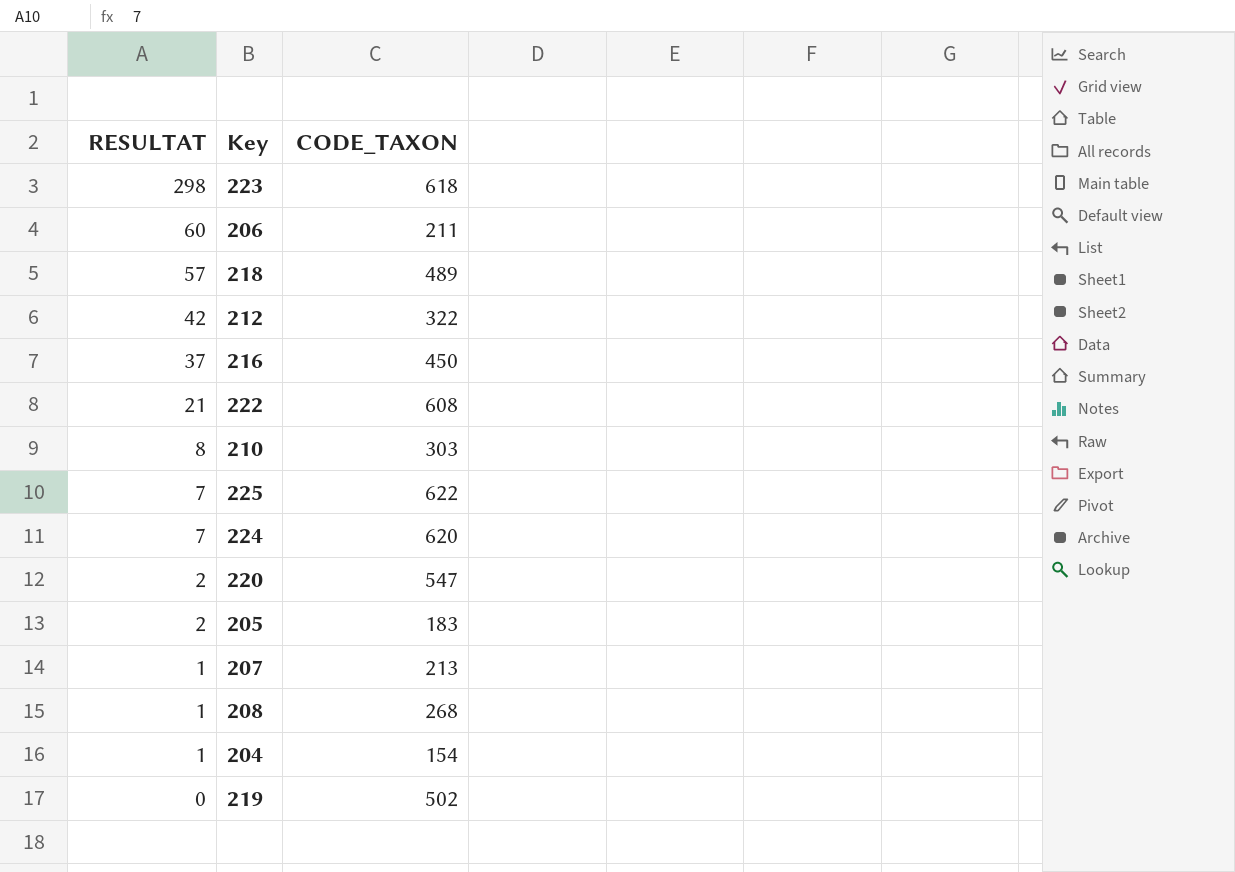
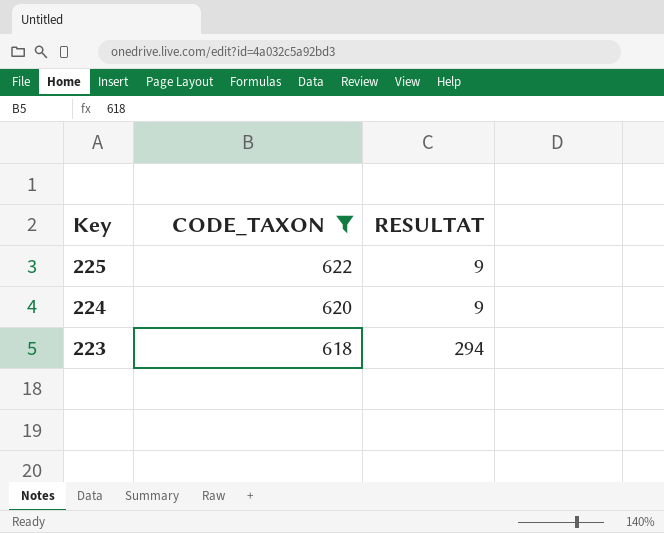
filter: none -> CODE_TAXON >= 618
row order: RESULTAT descending -> Key descending
column RESULTAT | position: 1 -> 3
225 | RESULTAT: 7 -> 9
224 | RESULTAT: 7 -> 9
223 | RESULTAT: 298 -> 294

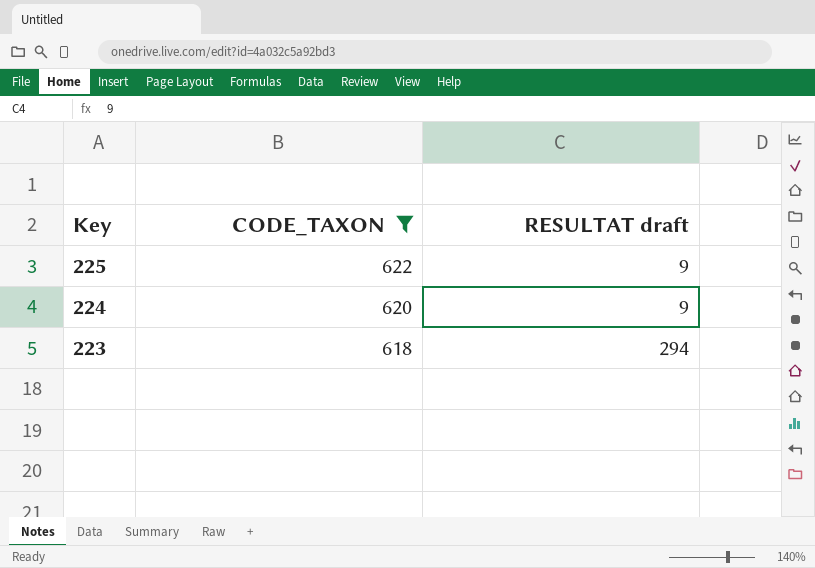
column name: RESULTAT -> RESULTAT draft

